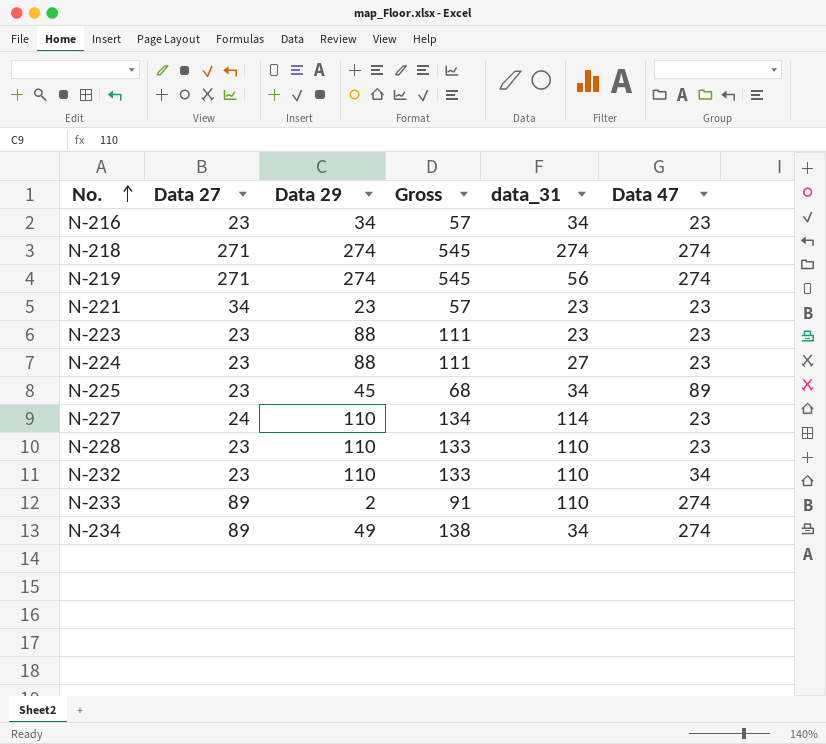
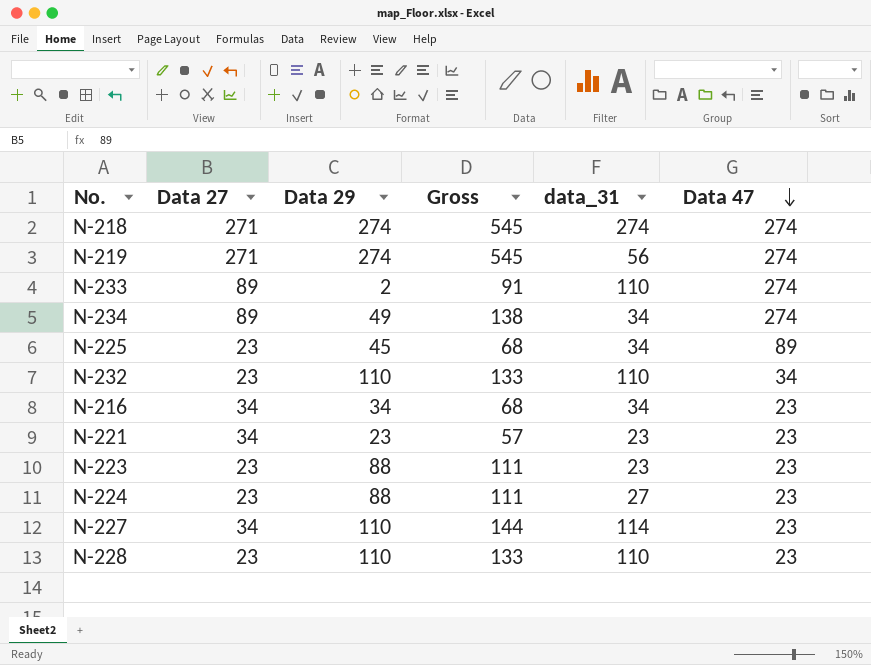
row order: No. ascending -> Data 47 descending
N-216 | Data 27: 23 -> 34
N-216 | Gross: 57 -> 68
N-227 | Data 27: 24 -> 34
N-227 | Gross: 134 -> 144

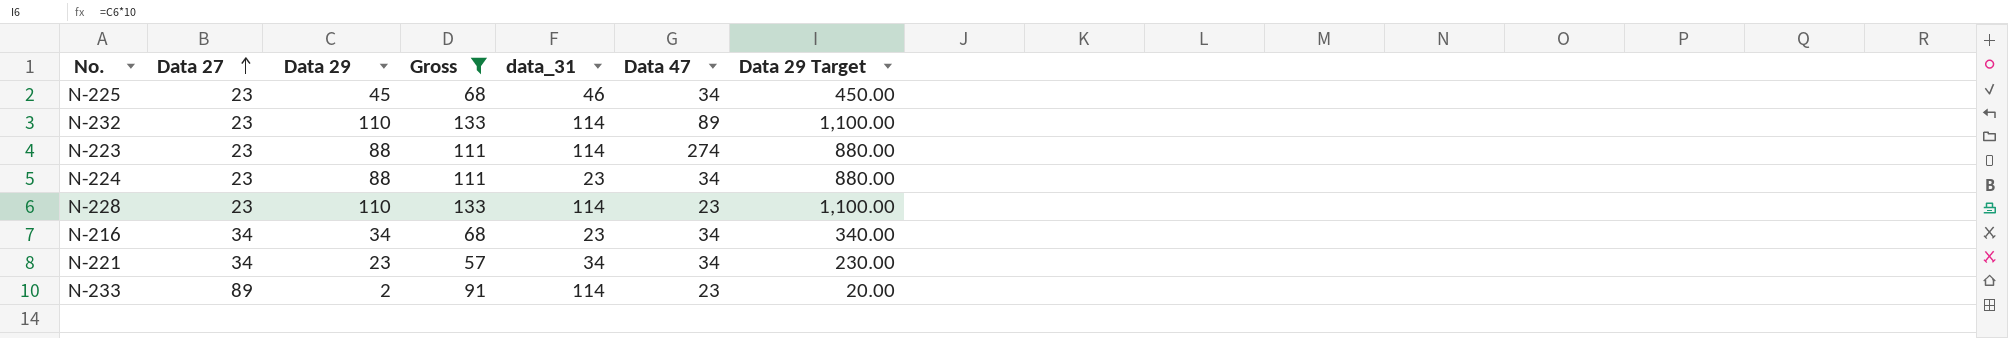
filter: none -> Gross <= 133
row order: Data 47 descending -> Data 27 ascending
column Data 29 Target | formula: none -> [Data 29] * 10
N-225 | data_31: 34 -> 46
N-225 | Data 47: 89 -> 34
N-232 | data_31: 110 -> 114
N-232 | Data 47: 34 -> 89
N-223 | data_31: 23 -> 114
N-223 | Data 47: 23 -> 274
N-224 | data_31: 27 -> 23
N-224 | Data 47: 23 -> 34
N-228 | data_31: 110 -> 114
N-216 | data_31: 34 -> 23
N-216 | Data 47: 23 -> 34
N-221 | data_31: 23 -> 34
N-221 | Data 47: 23 -> 34
N-233 | data_31: 110 -> 114
N-233 | Data 47: 274 -> 23

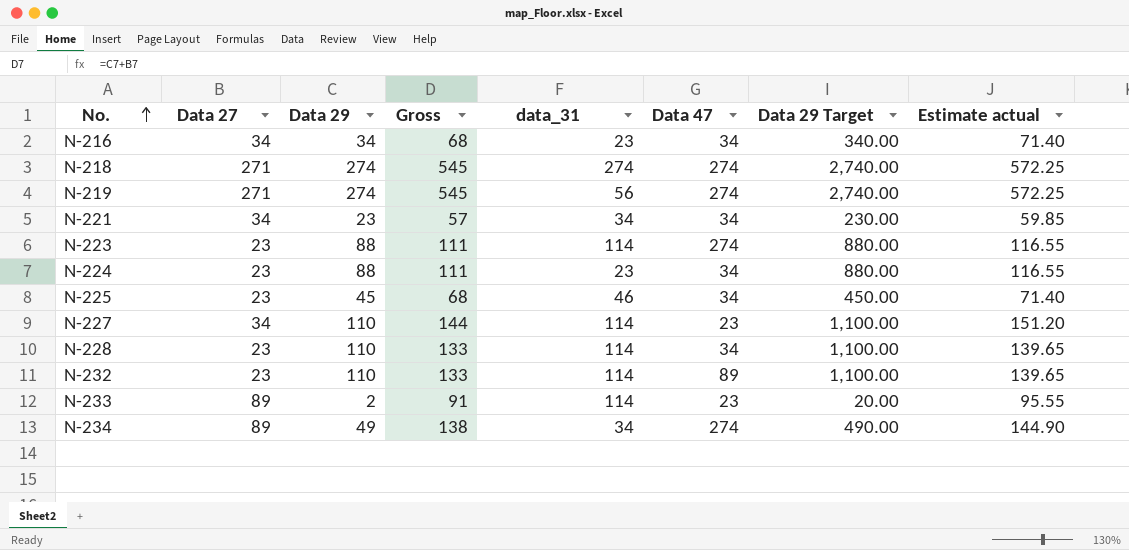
filter: Gross <= 133 -> none
row order: Data 27 ascending -> No. ascending
column Estimate actual | formula: none -> [Gross] * 1.05
N-228 | Data 47: 23 -> 34

